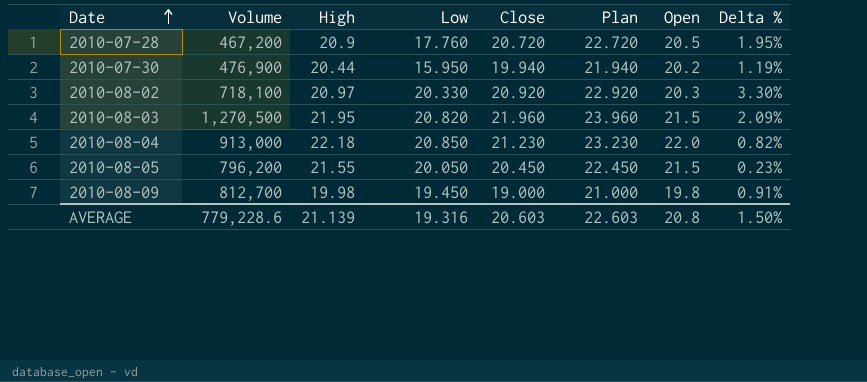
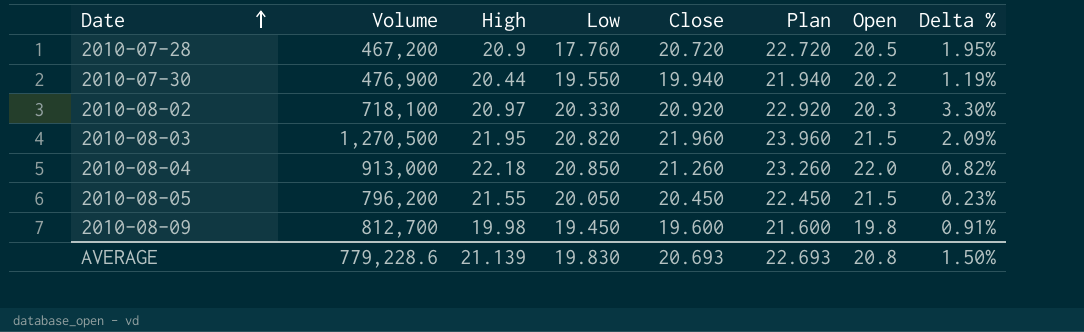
2010-07-30 | Low: 15.950 -> 19.550
2010-08-04 | Close: 21.230 -> 21.260
2010-08-04 | Plan: 23.230 -> 23.260
2010-08-09 | Close: 19.000 -> 19.600
2010-08-09 | Plan: 21.000 -> 21.600
AVERAGE | Low: 19.316 -> 19.830
AVERAGE | Close: 20.603 -> 20.693
AVERAGE | Plan: 22.603 -> 22.693

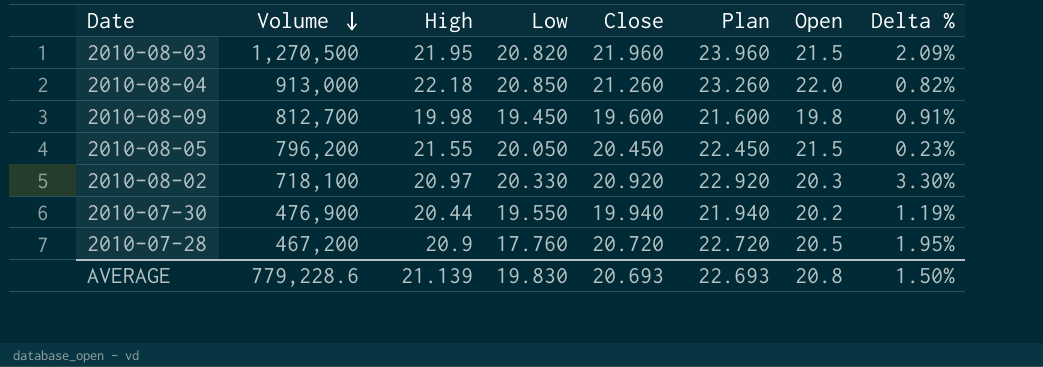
row order: Date ascending -> Volume descending

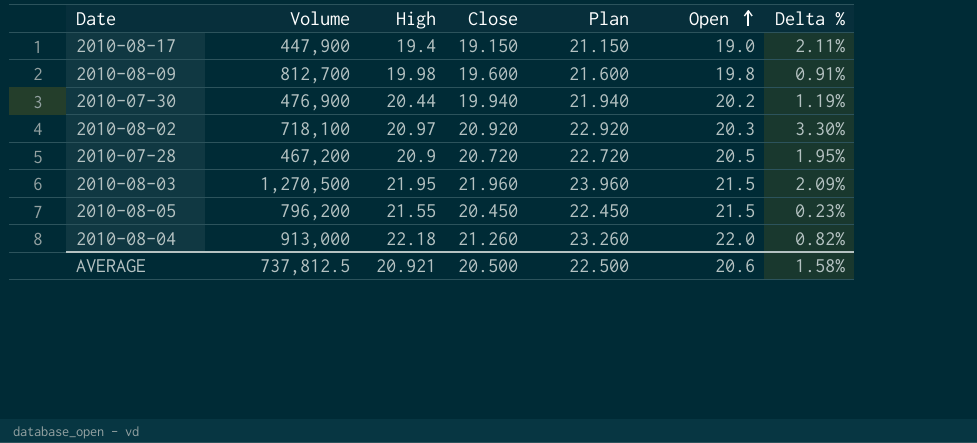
row order: Volume descending -> Open ascending
column Low | position: 4 -> none
row 2010-08-17: none -> 447,900 | 19.4 | 19.150 | 21.150 | 19.0 | 2.11%
AVERAGE | Volume: 779,228.6 -> 737,812.5
AVERAGE | High: 21.139 -> 20.921
AVERAGE | Close: 20.693 -> 20.500
AVERAGE | Plan: 22.693 -> 22.500
AVERAGE | Open: 20.8 -> 20.6
AVERAGE | Delta %: 1.50% -> 1.58%

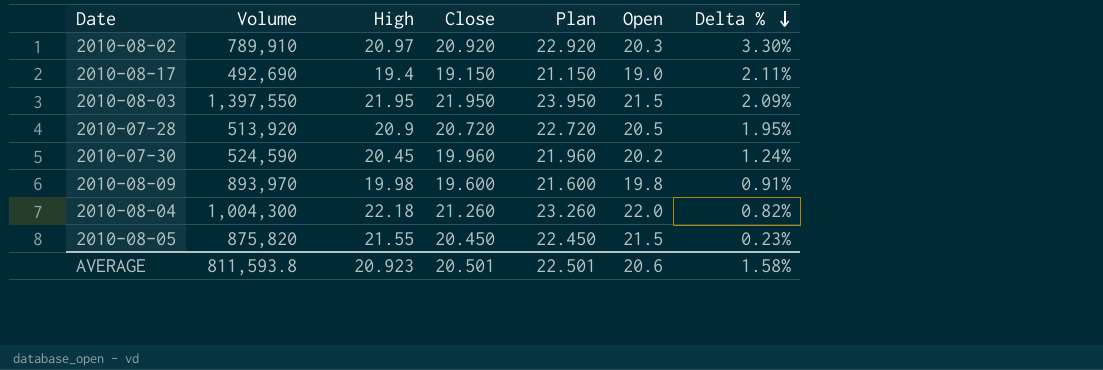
row order: Open ascending -> Delta % descending
2010-08-02 | Volume: 718,100 -> 789,910
2010-08-17 | Volume: 447,900 -> 492,690
2010-08-03 | Volume: 1,270,500 -> 1,397,550
2010-08-03 | Close: 21.960 -> 21.950
2010-08-03 | Plan: 23.960 -> 23.950
2010-07-28 | Volume: 467,200 -> 513,920
2010-07-30 | Volume: 476,900 -> 524,590
2010-07-30 | High: 20.44 -> 20.45
2010-07-30 | Close: 19.940 -> 19.960
2010-07-30 | Plan: 21.940 -> 21.960
2010-07-30 | Delta %: 1.19% -> 1.24%
2010-08-09 | Volume: 812,700 -> 893,970
2010-08-04 | Volume: 913,000 -> 1,004,300
2010-08-05 | Volume: 796,200 -> 875,820
AVERAGE | Volume: 737,812.5 -> 811,593.8
AVERAGE | High: 20.921 -> 20.923
AVERAGE | Close: 20.500 -> 20.501
AVERAGE | Plan: 22.500 -> 22.501

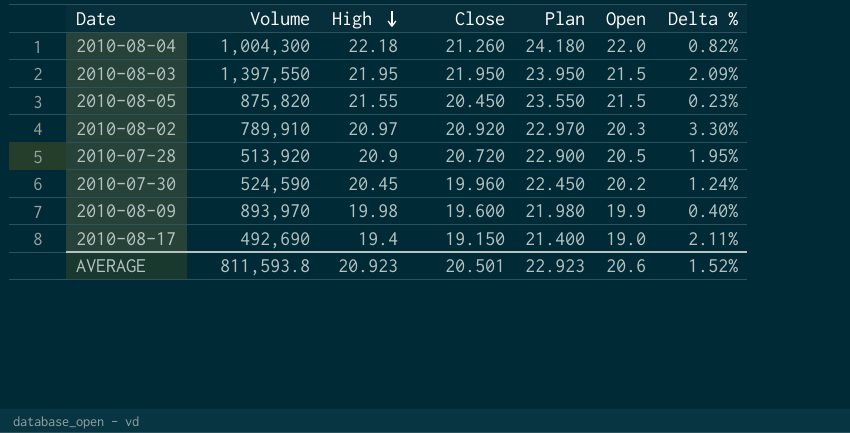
row order: Delta % descending -> High descending
column Plan | formula: [Close] + 2 -> [High] + 2
2010-08-09 | Open: 19.8 -> 19.9
2010-08-09 | Delta %: 0.91% -> 0.40%
AVERAGE | Plan: 22.501 -> 22.923
AVERAGE | Delta %: 1.58% -> 1.52%

